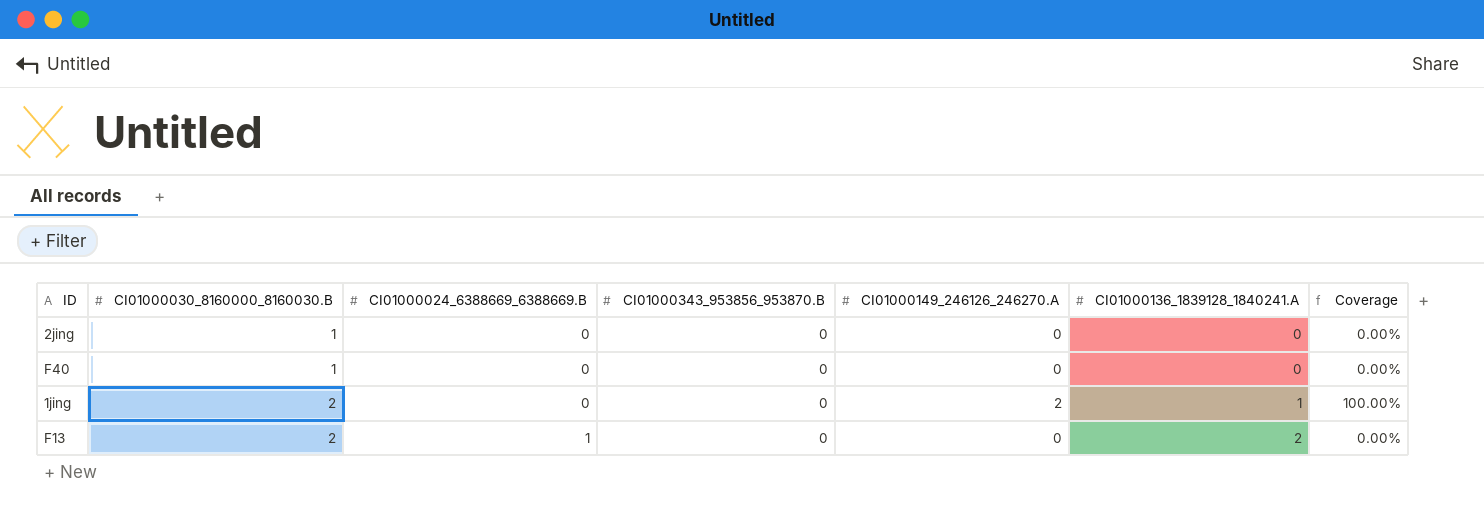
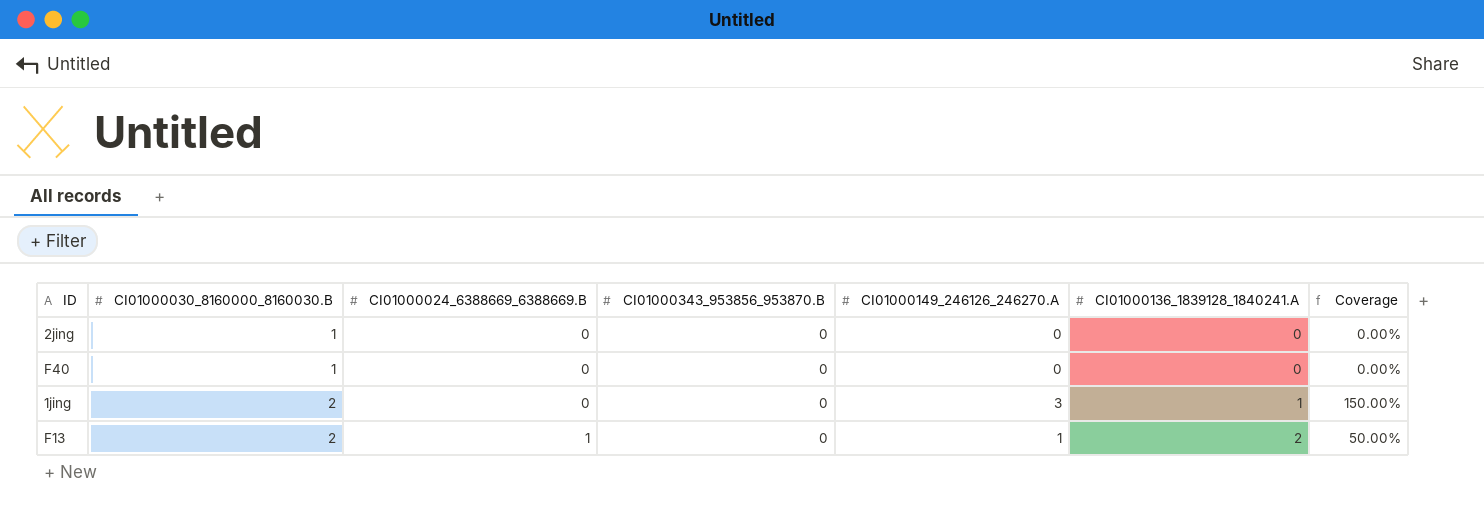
1jing | CI01000149_246126_246270.A: 2 -> 3
1jing | Coverage: 100.00% -> 150.00%
F13 | CI01000149_246126_246270.A: 0 -> 1
F13 | Coverage: 0.00% -> 50.00%

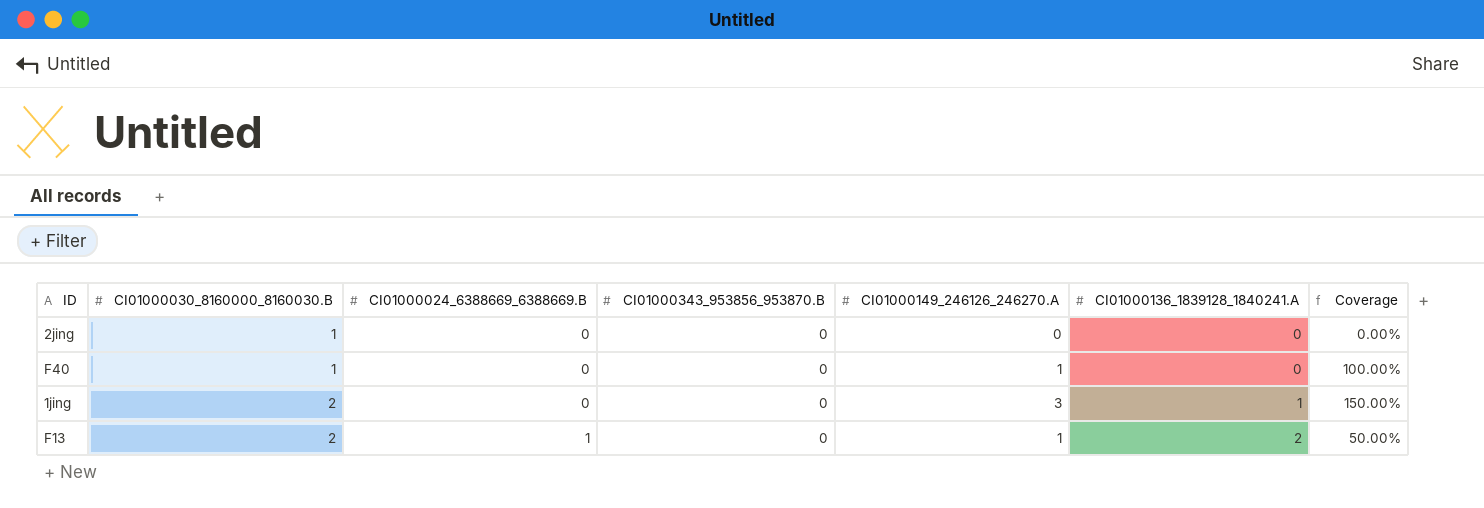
F40 | CI01000149_246126_246270.A: 0 -> 1
F40 | Coverage: 0.00% -> 100.00%

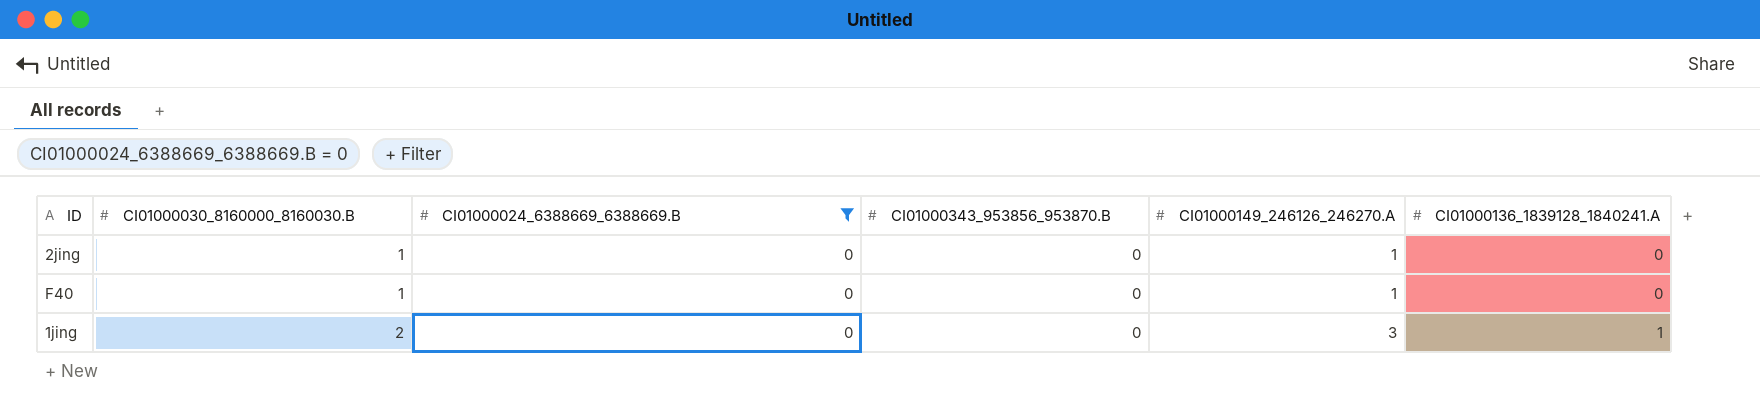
filter: none -> CI01000024_6388669_6388669.B = 0
column Coverage | formula: [CI01000149_246126_246270.A] / [CI01000030_8160000_8160030.B] -> none
2jing | CI01000149_246126_246270.A: 0 -> 1

